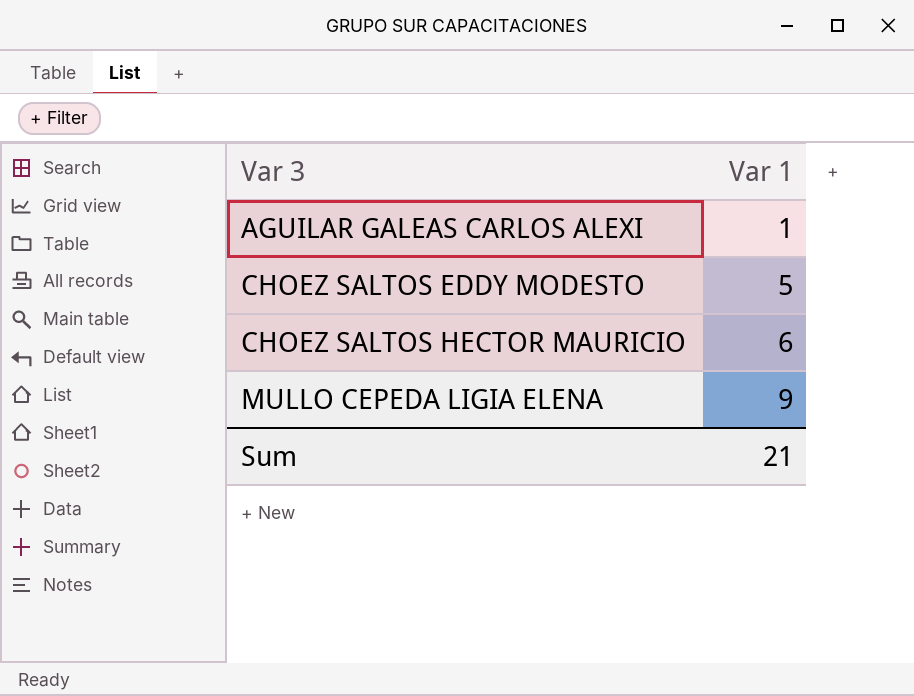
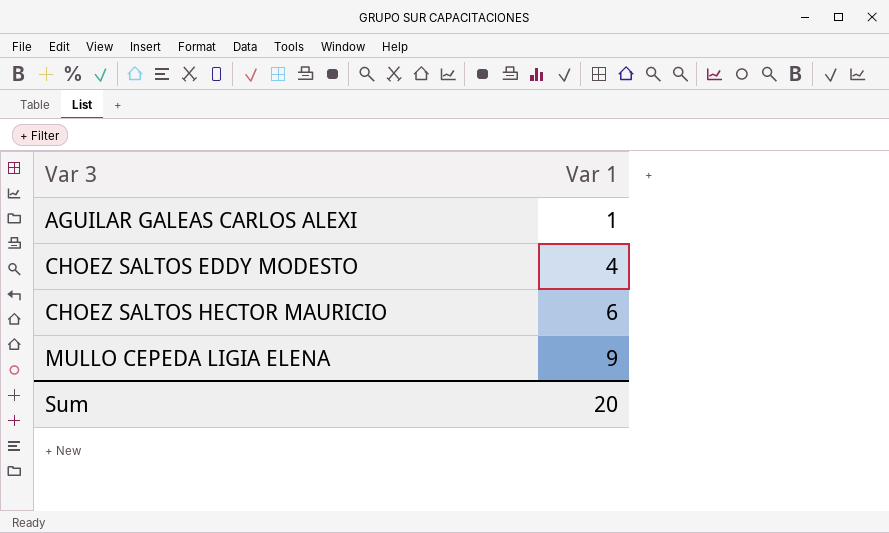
CHOEZ SALTOS EDDY MODESTO | Var 1: 5 -> 4
Sum | Var 1: 21 -> 20

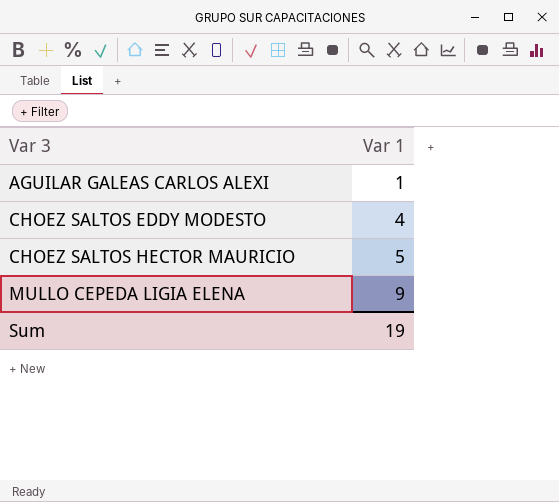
CHOEZ SALTOS HECTOR MAURICIO | Var 1: 6 -> 5
Sum | Var 1: 20 -> 19

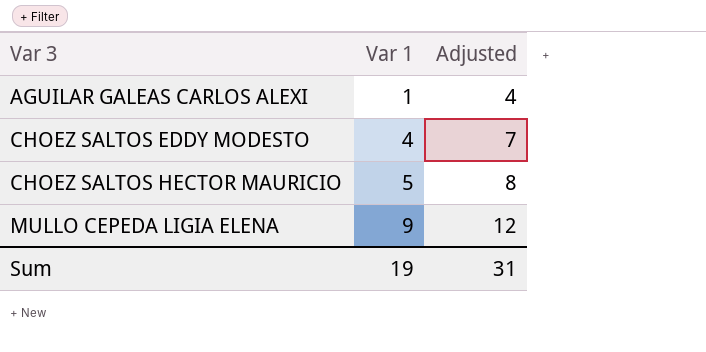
column Adjusted | formula: none -> [Var 1] + 3

